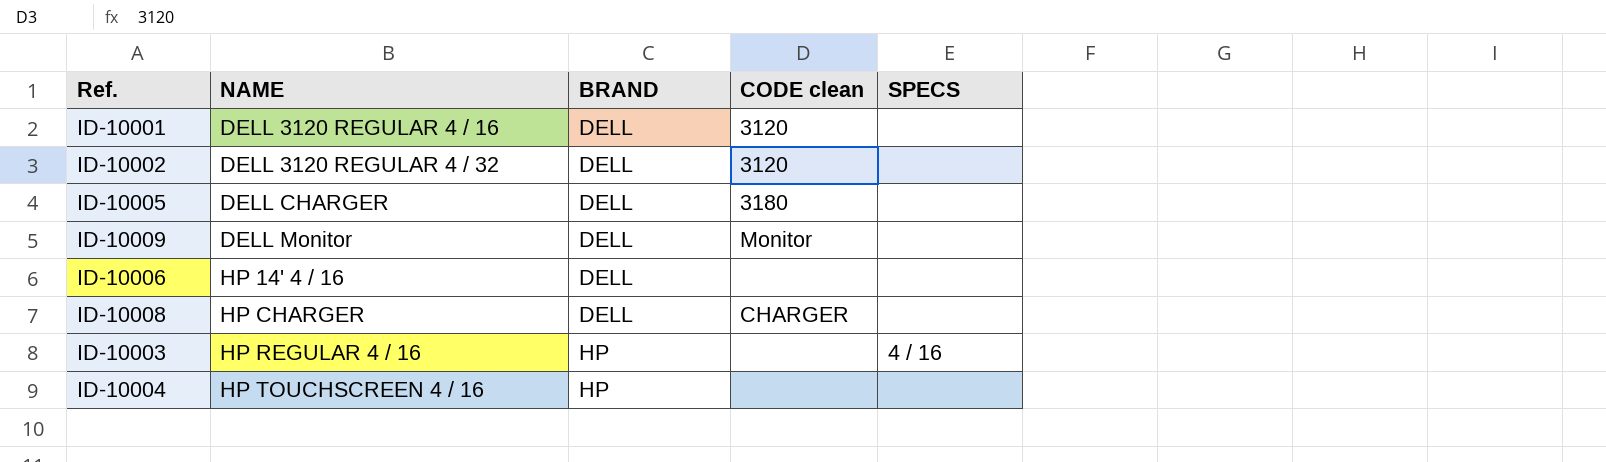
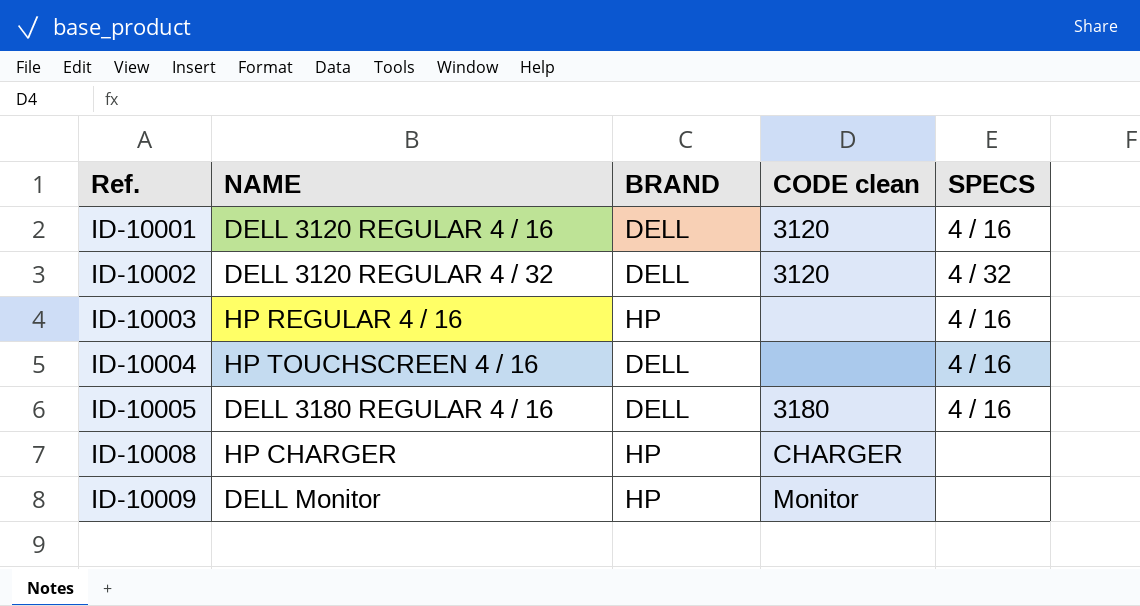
row order: NAME ascending -> Ref. ascending
row ID-10006: HP 14' 4 / 16 | DELL | none | none -> none
ID-10001 | SPECS: none -> 4 / 16
ID-10002 | SPECS: none -> 4 / 32
ID-10004 | BRAND: HP -> DELL
ID-10004 | SPECS: none -> 4 / 16
ID-10005 | NAME: DELL CHARGER -> DELL 3180 REGULAR 4 / 16
ID-10005 | SPECS: none -> 4 / 16
ID-10008 | BRAND: DELL -> HP
ID-10009 | BRAND: DELL -> HP

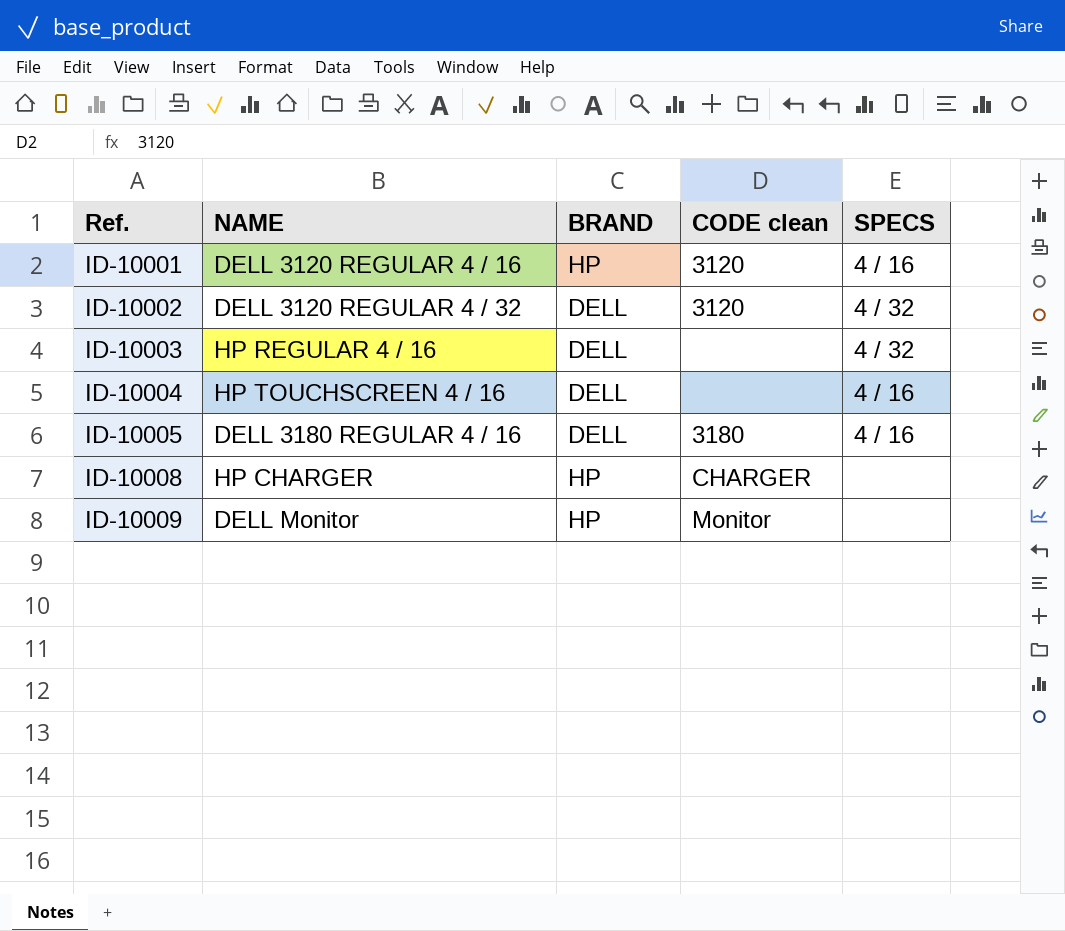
ID-10001 | BRAND: DELL -> HP
ID-10003 | BRAND: HP -> DELL
ID-10003 | SPECS: 4 / 16 -> 4 / 32

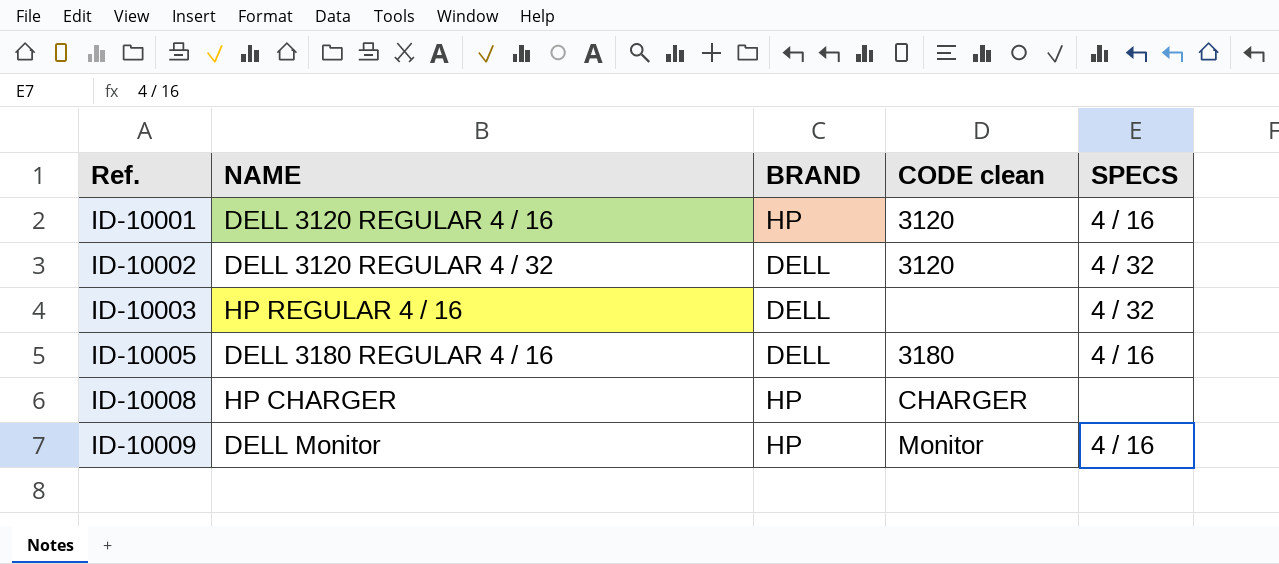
row ID-10004: HP TOUCHSCREEN 4 / 16 | DELL | none | 4 / 16 -> none
ID-10009 | SPECS: none -> 4 / 16

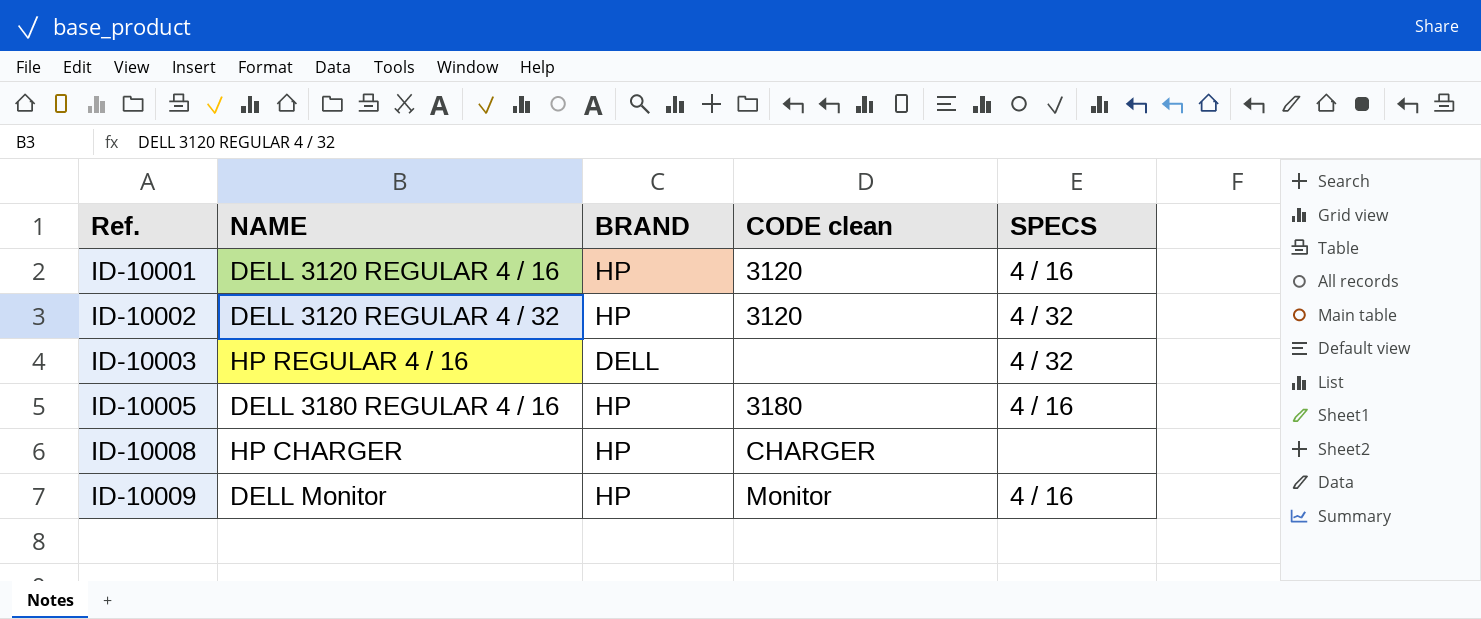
ID-10002 | BRAND: DELL -> HP
ID-10005 | BRAND: DELL -> HP

